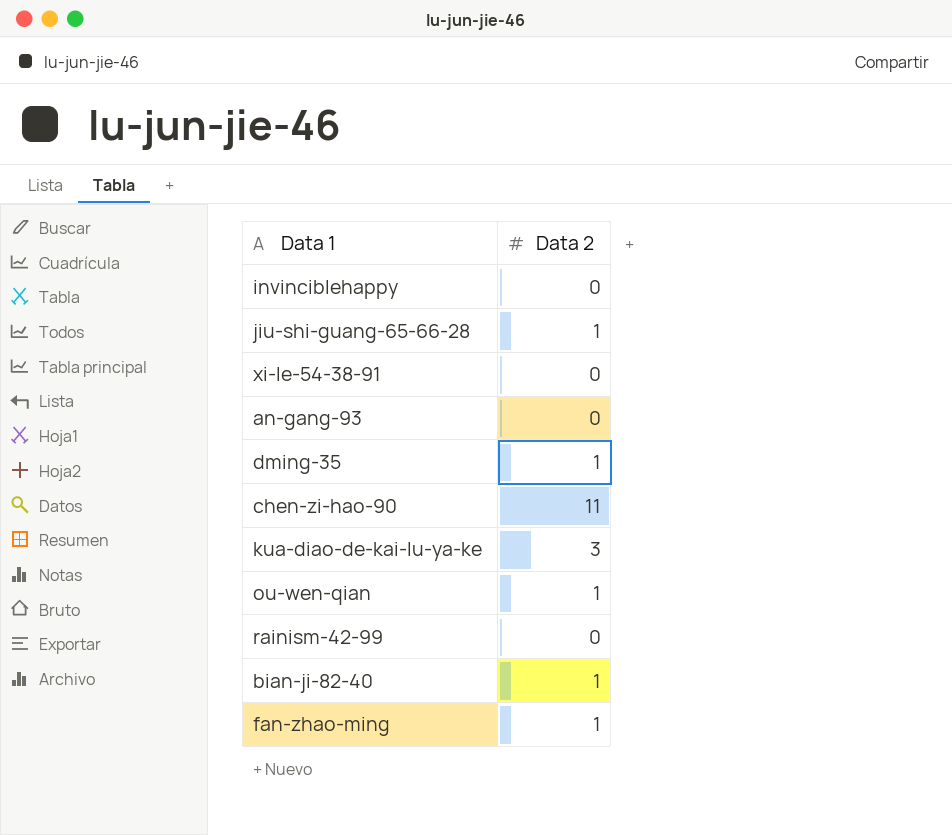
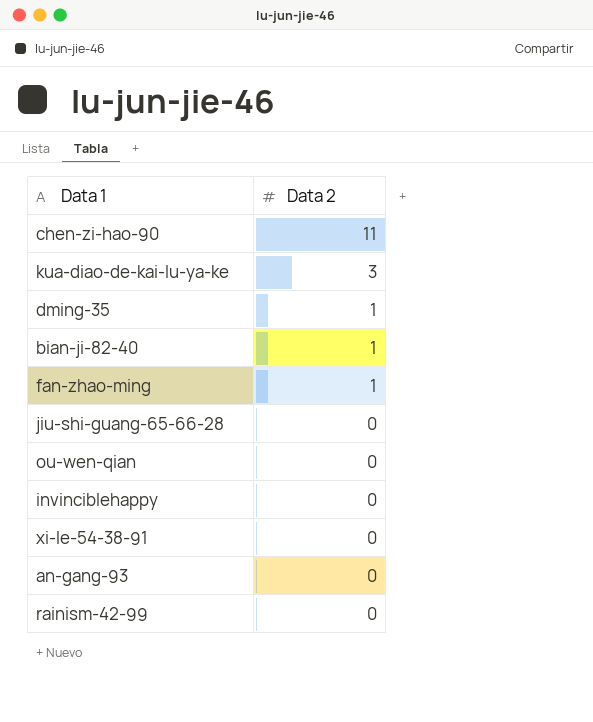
row order: none -> Data 2 descending
jiu-shi-guang-65-66-28 | Data 2: 1 -> 0
ou-wen-qian | Data 2: 1 -> 0

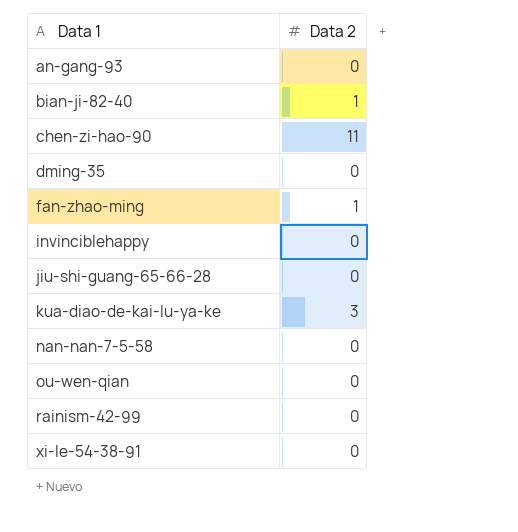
row order: Data 2 descending -> Data 1 ascending
dming-35 | Data 2: 1 -> 0
row nan-nan-7-5-58: none -> 0

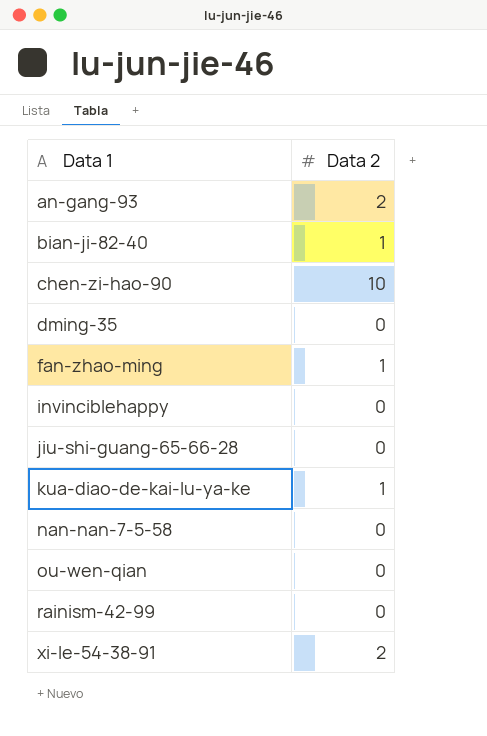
an-gang-93 | Data 2: 0 -> 2
chen-zi-hao-90 | Data 2: 11 -> 10
kua-diao-de-kai-lu-ya-ke | Data 2: 3 -> 1
xi-le-54-38-91 | Data 2: 0 -> 2

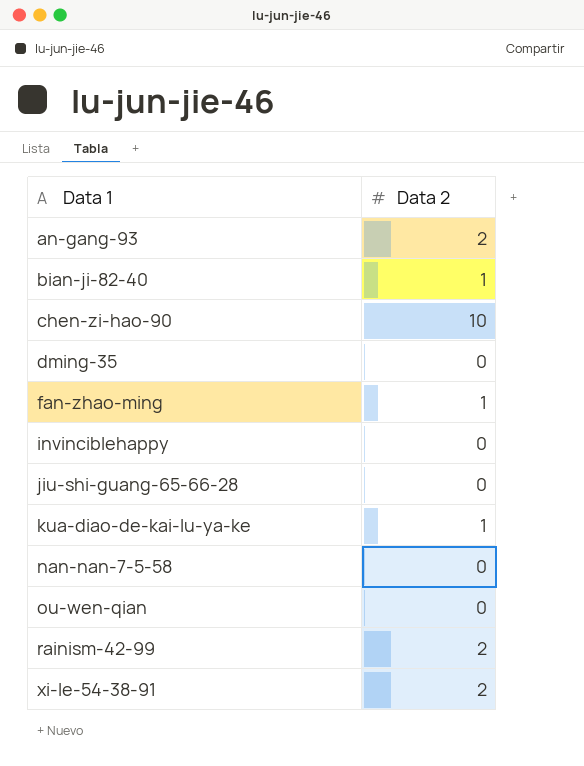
rainism-42-99 | Data 2: 0 -> 2

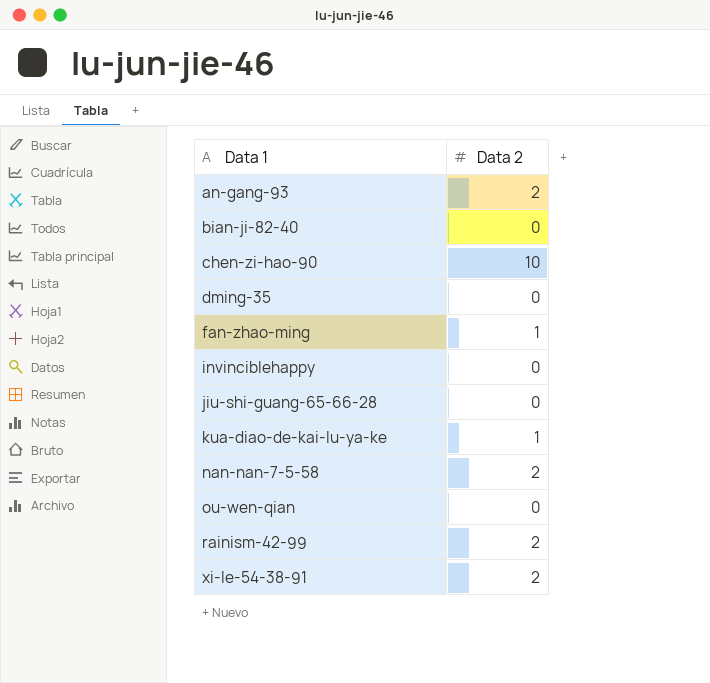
bian-ji-82-40 | Data 2: 1 -> 0
nan-nan-7-5-58 | Data 2: 0 -> 2

